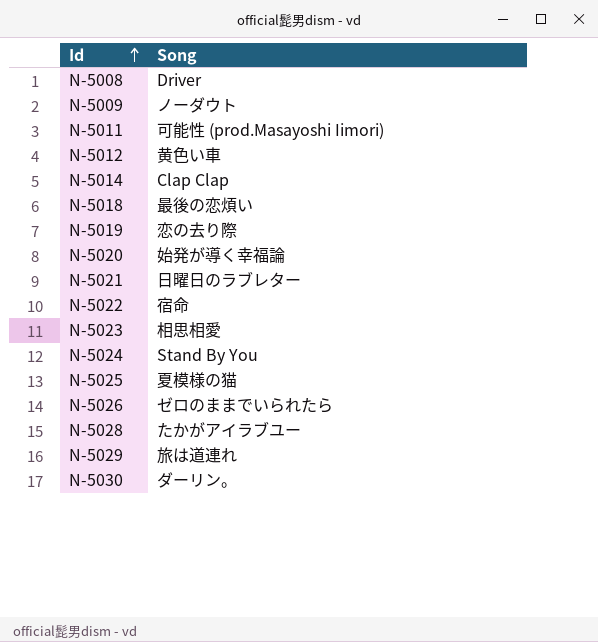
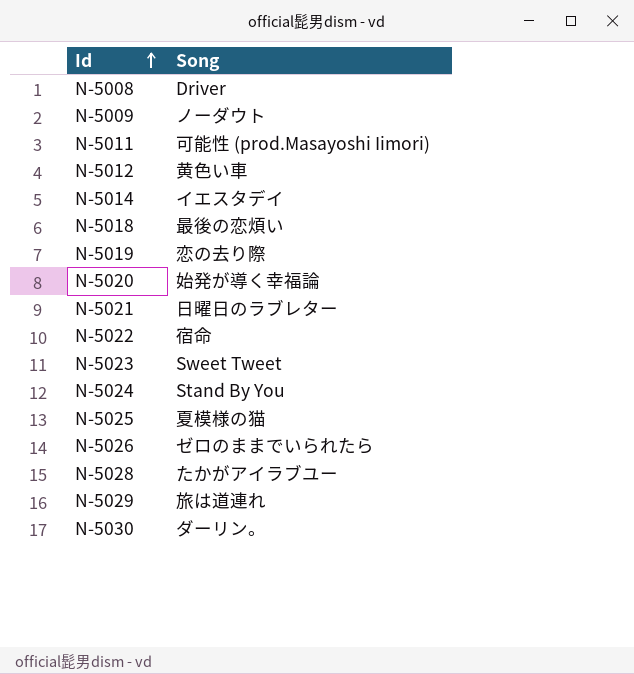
N-5014 | Song: Clap Clap -> イエスタデイ
N-5023 | Song: 相思相愛 -> Sweet Tweet

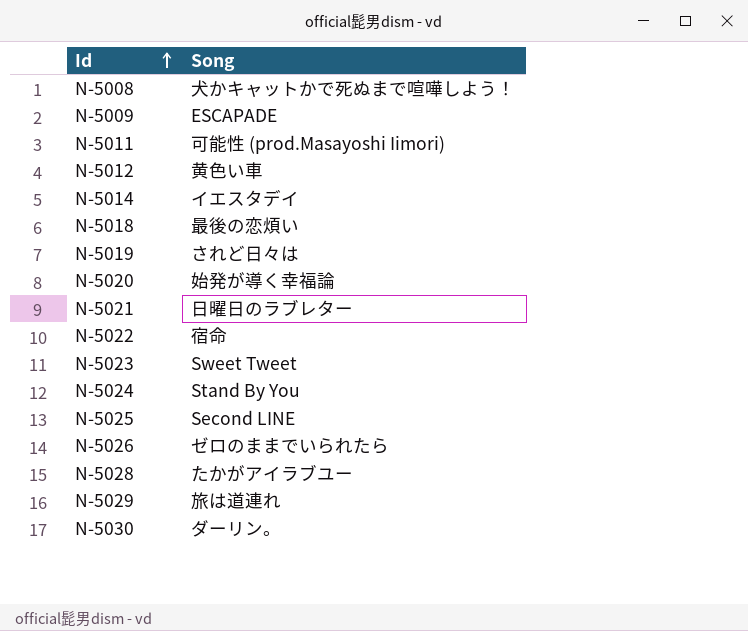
N-5008 | Song: Driver -> 犬かキャットかで死ぬまで喧嘩しよう！
N-5009 | Song: ノーダウト -> ESCAPADE
N-5019 | Song: 恋の去り際 -> されど日々は
N-5025 | Song: 夏模様の猫 -> Second LINE

